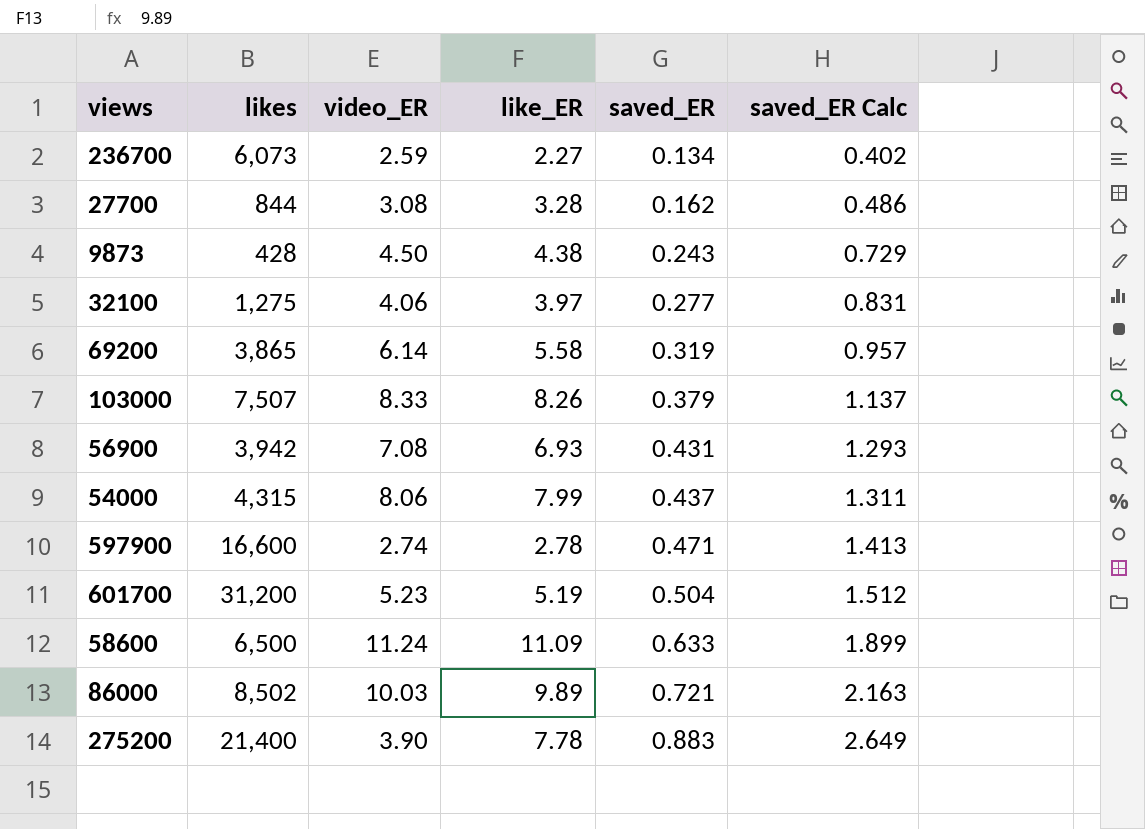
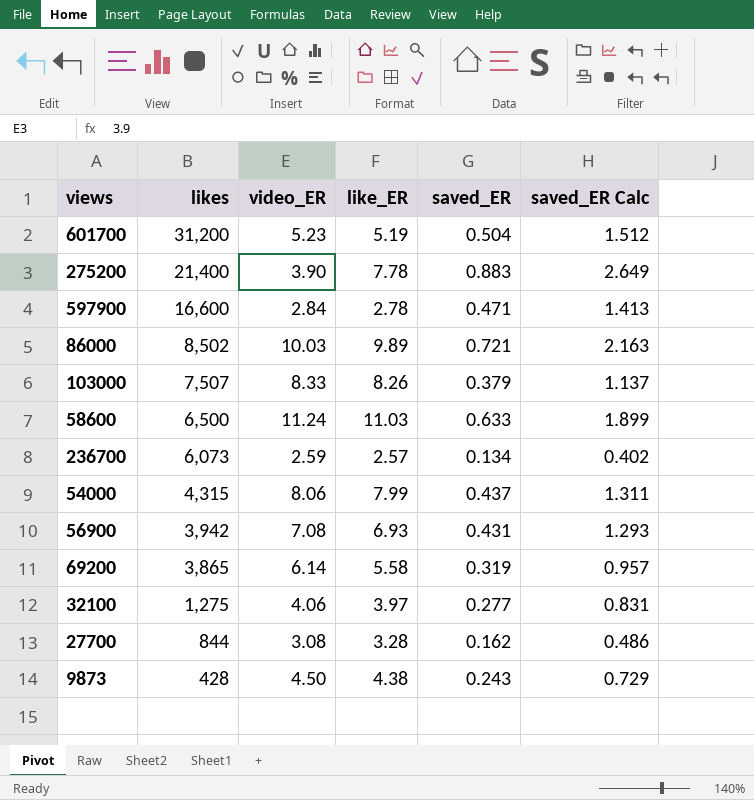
row order: saved_ER ascending -> likes descending
597900 | video_ER: 2.74 -> 2.84
58600 | like_ER: 11.09 -> 11.03
236700 | like_ER: 2.27 -> 2.57

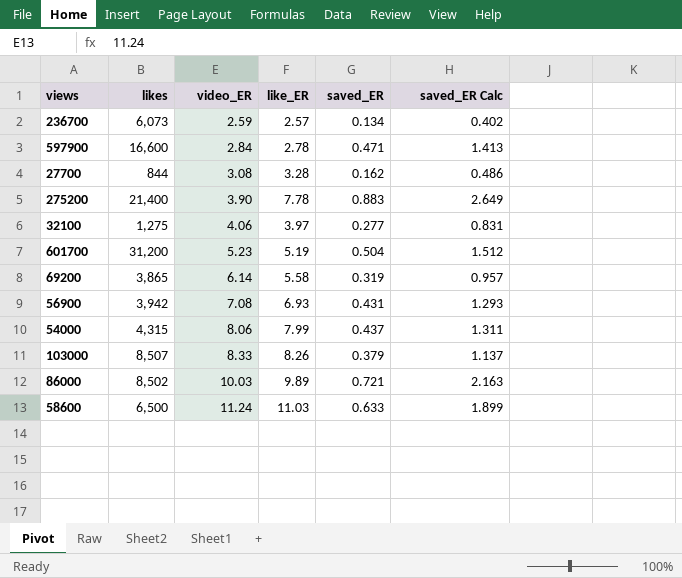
row order: likes descending -> video_ER ascending
row 9873: 428 | 4.50 | 4.38 | 0.243 | 0.729 -> none
103000 | likes: 7,507 -> 8,507

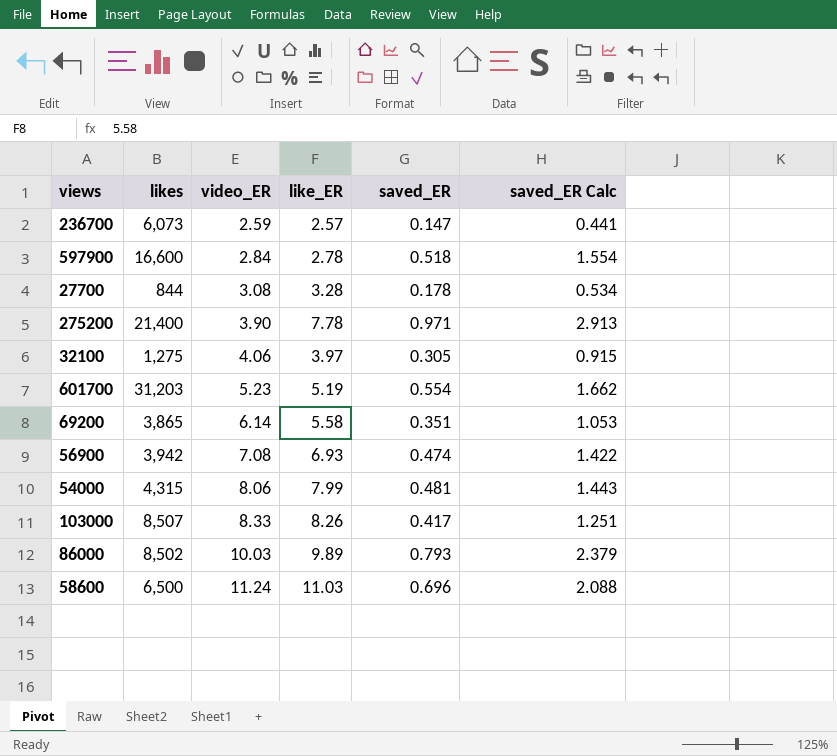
236700 | saved_ER: 0.134 -> 0.147
236700 | saved_ER Calc: 0.402 -> 0.441
597900 | saved_ER: 0.471 -> 0.518
597900 | saved_ER Calc: 1.413 -> 1.554
27700 | saved_ER: 0.162 -> 0.178
27700 | saved_ER Calc: 0.486 -> 0.534
275200 | saved_ER: 0.883 -> 0.971
275200 | saved_ER Calc: 2.649 -> 2.913
32100 | saved_ER: 0.277 -> 0.305
32100 | saved_ER Calc: 0.831 -> 0.915
601700 | likes: 31,200 -> 31,203
601700 | saved_ER: 0.504 -> 0.554
601700 | saved_ER Calc: 1.512 -> 1.662
69200 | saved_ER: 0.319 -> 0.351
69200 | saved_ER Calc: 0.957 -> 1.053
56900 | saved_ER: 0.431 -> 0.474
56900 | saved_ER Calc: 1.293 -> 1.422
54000 | saved_ER: 0.437 -> 0.481
54000 | saved_ER Calc: 1.311 -> 1.443
103000 | saved_ER: 0.379 -> 0.417
103000 | saved_ER Calc: 1.137 -> 1.251
86000 | saved_ER: 0.721 -> 0.793
86000 | saved_ER Calc: 2.163 -> 2.379
58600 | saved_ER: 0.633 -> 0.696
58600 | saved_ER Calc: 1.899 -> 2.088

